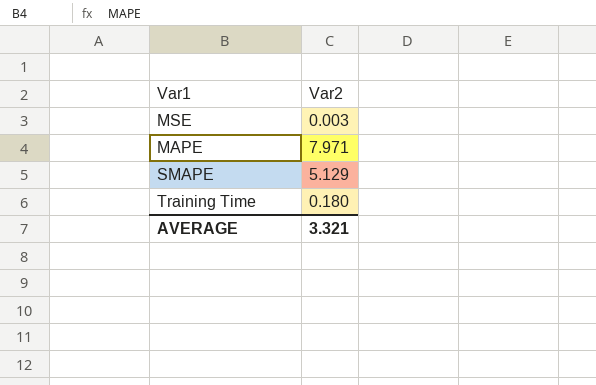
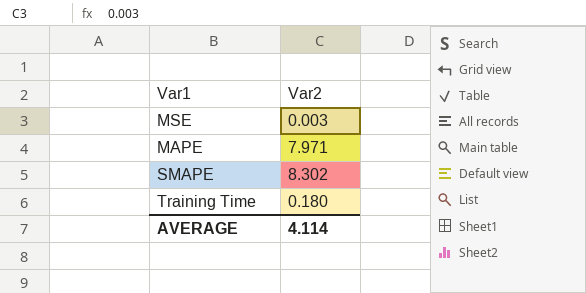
SMAPE | Var2: 5.129 -> 8.302
AVERAGE | Var2: 3.321 -> 4.114

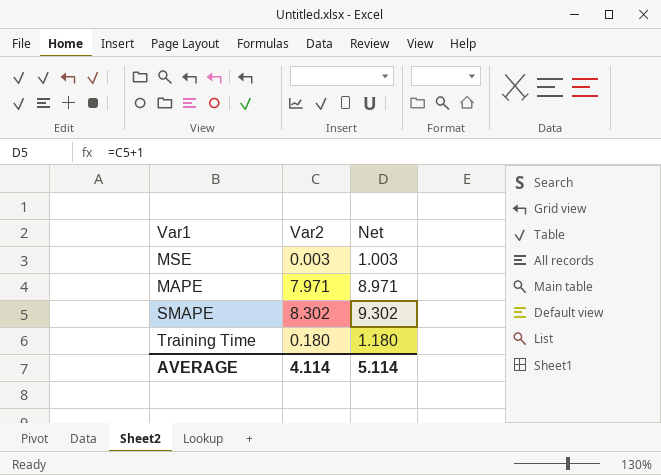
column Net | formula: none -> [Var2] + 1

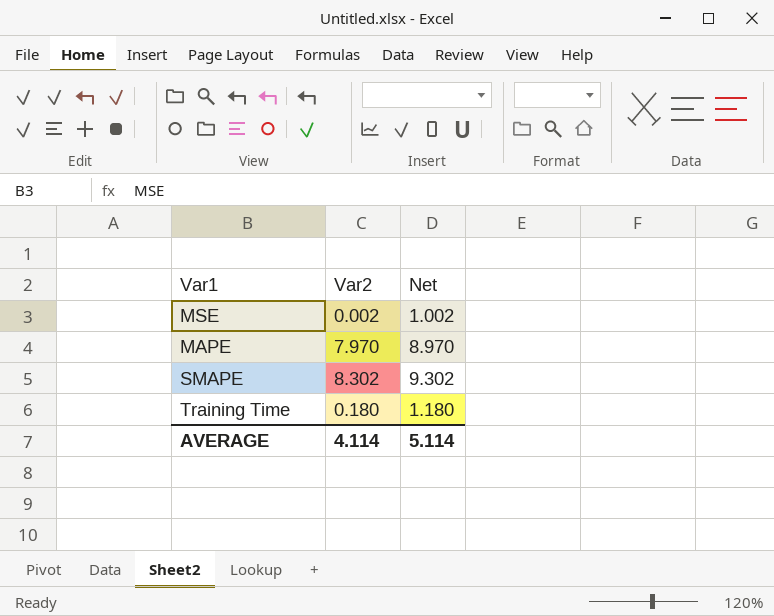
MSE | Var2: 0.003 -> 0.002
MSE | Net: 1.003 -> 1.002
MAPE | Var2: 7.971 -> 7.970
MAPE | Net: 8.971 -> 8.970

